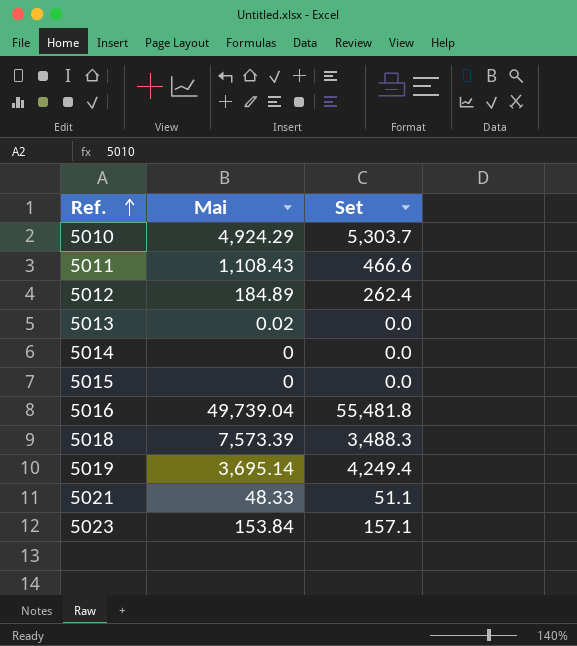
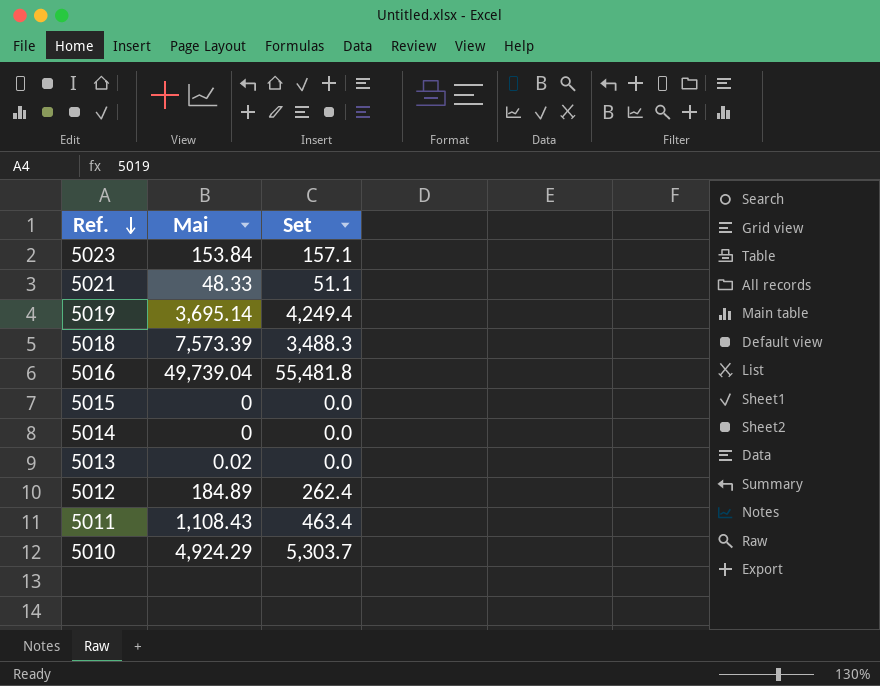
row order: Ref. ascending -> Ref. descending
5011 | Set: 466.6 -> 463.4

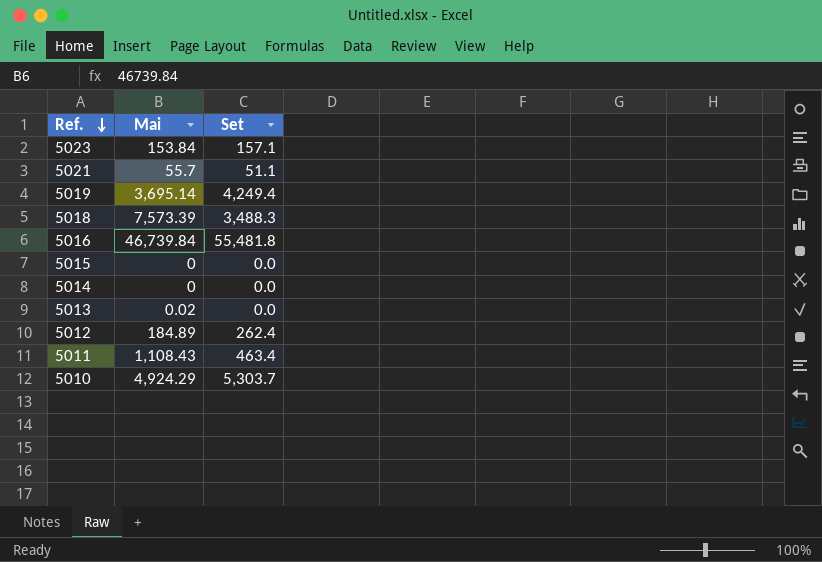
5021 | Mai: 48.33 -> 55.7
5016 | Mai: 49,739.04 -> 46,739.84

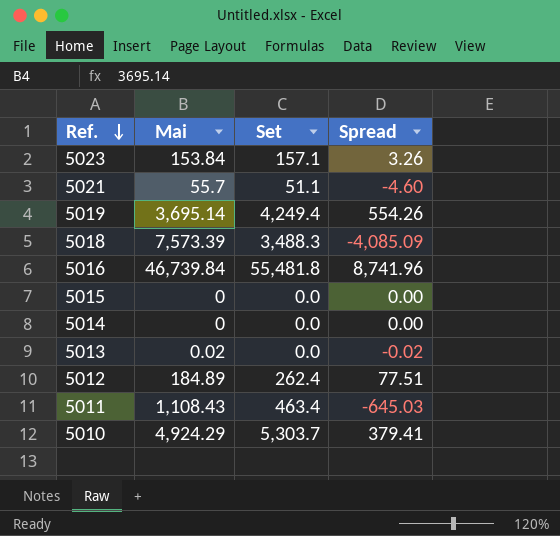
column Spread | formula: none -> [Set] - [Mai]

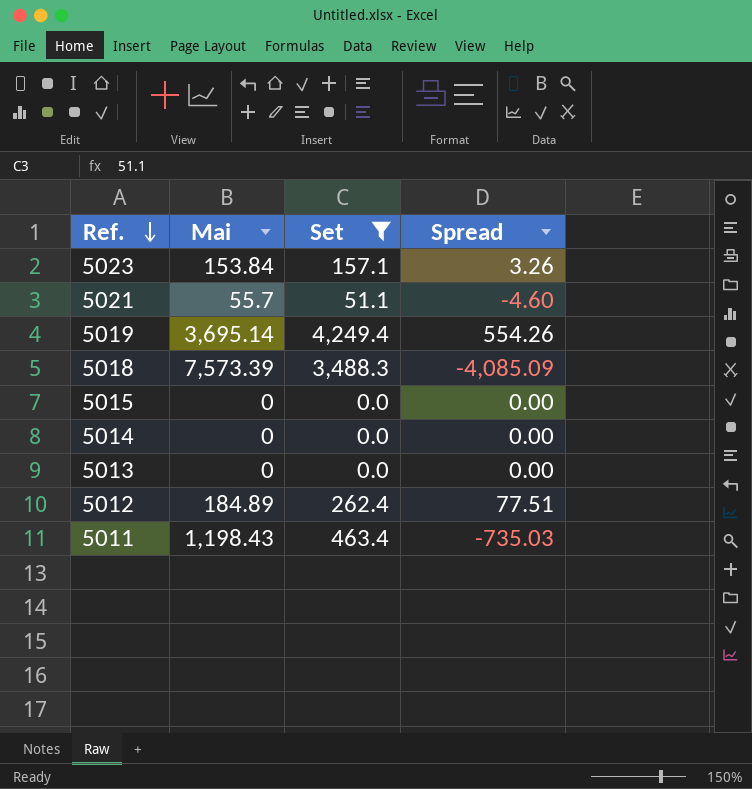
filter: none -> Set <= 4,249.4
5013 | Mai: 0.02 -> 0
5013 | Spread: -0.02 -> 0.00
5011 | Mai: 1,108.43 -> 1,198.43
5011 | Spread: -645.03 -> -735.03

